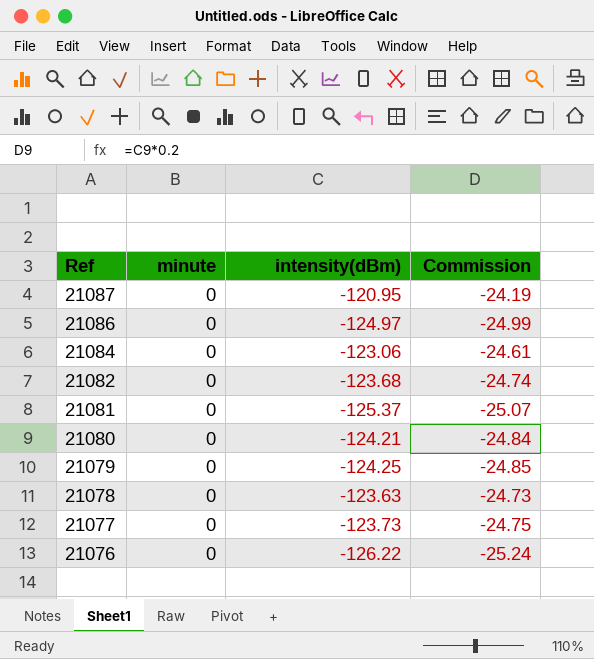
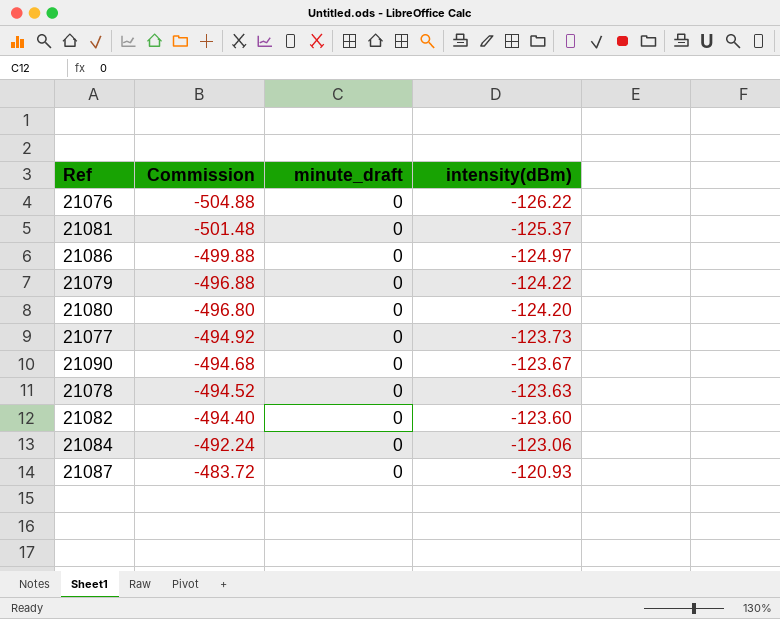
row order: Ref descending -> Commission ascending
column Commission | formula: [intensity(dBm)] * 0.2 -> [intensity(dBm)] * 4
column Commission | position: 4 -> 2
column name: minute -> minute_draft
21079 | intensity(dBm): -124.25 -> -124.22
21080 | intensity(dBm): -124.21 -> -124.20
row 21090: none -> -494.68 | 0 | -123.67
21082 | intensity(dBm): -123.68 -> -123.60
21087 | intensity(dBm): -120.95 -> -120.93

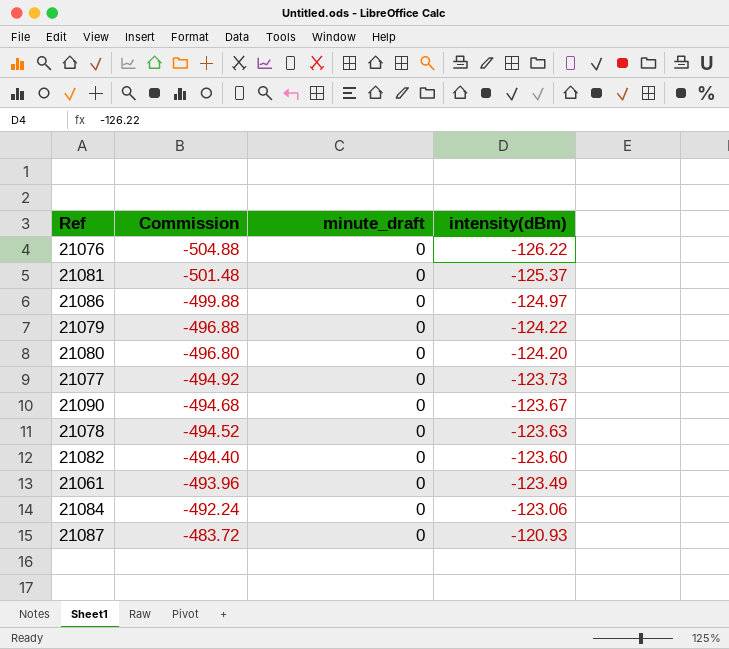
row 21061: none -> -493.96 | 0 | -123.49

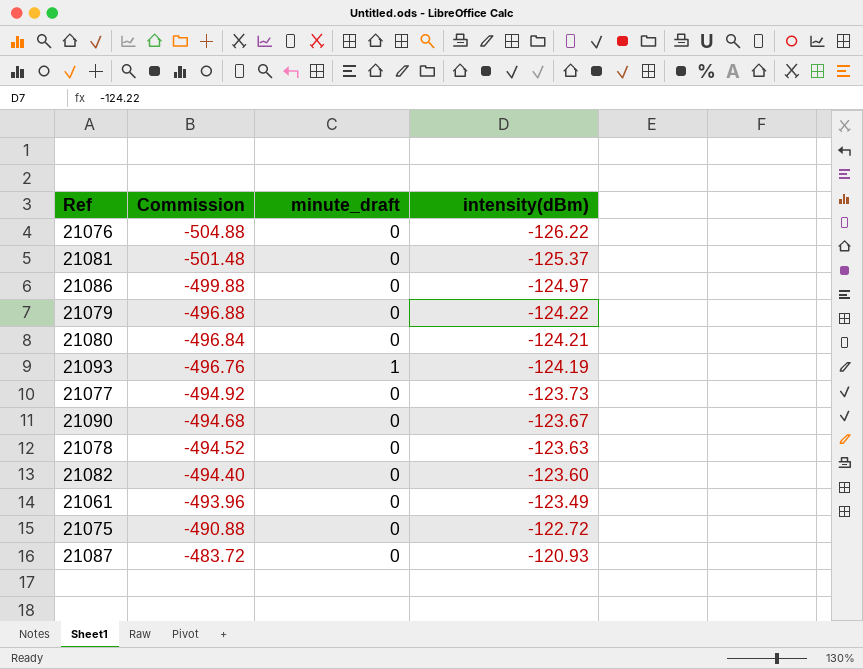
row 21084: -492.24 | 0 | -123.06 -> none
21080 | Commission: -496.80 -> -496.84
21080 | intensity(dBm): -124.20 -> -124.21
row 21093: none -> -496.76 | 1 | -124.19
row 21075: none -> -490.88 | 0 | -122.72

